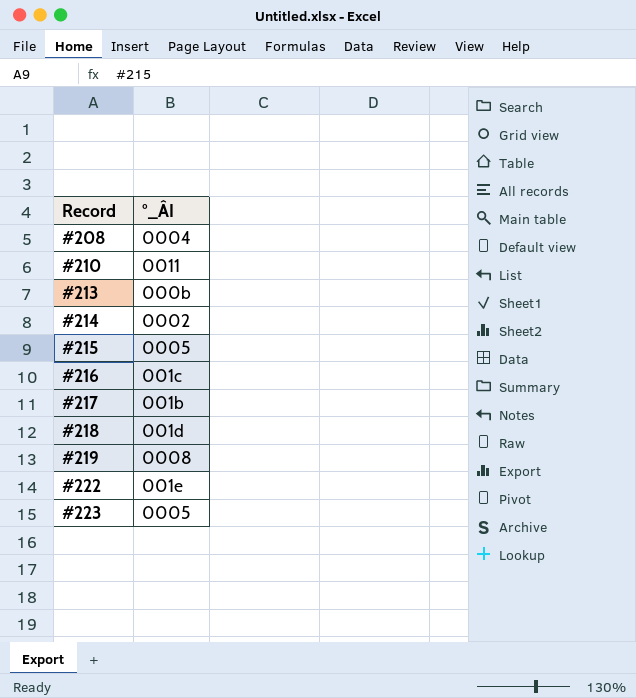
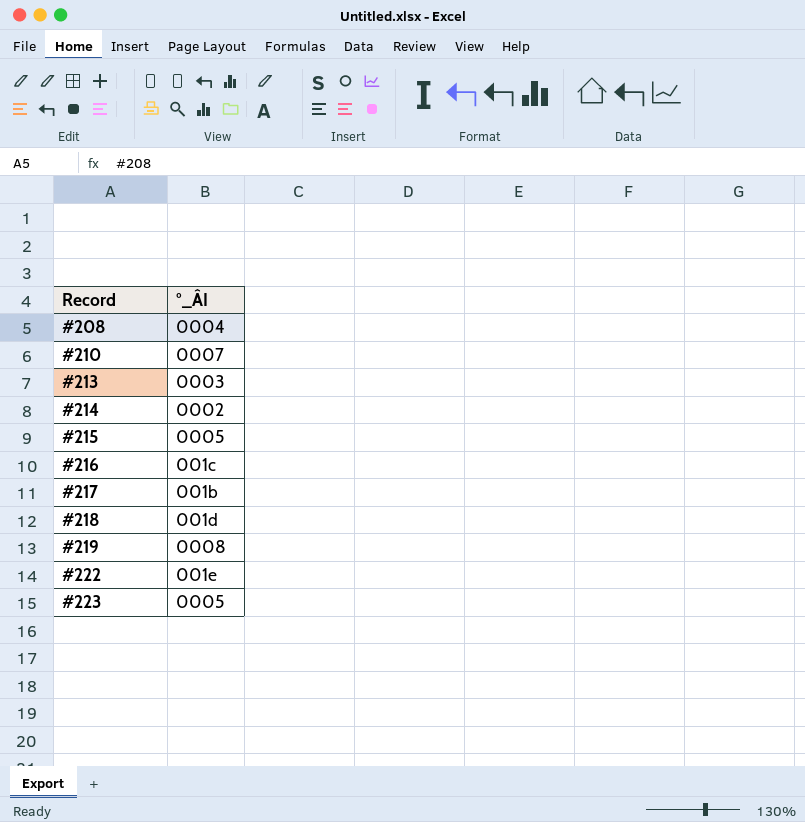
#210 | °_ÂI: 0011 -> 0007
#213 | °_ÂI: 000b -> 0003

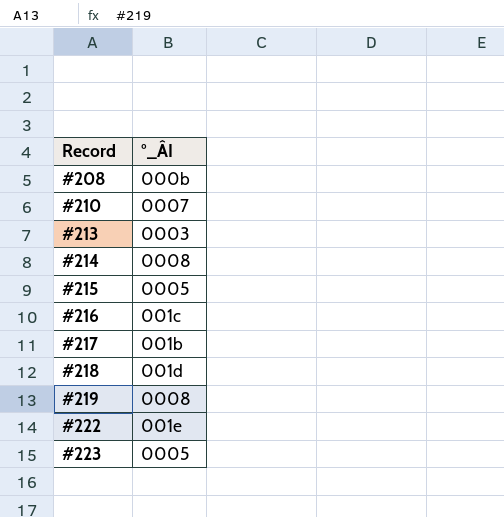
#208 | °_ÂI: 0004 -> 000b
#214 | °_ÂI: 0002 -> 0008

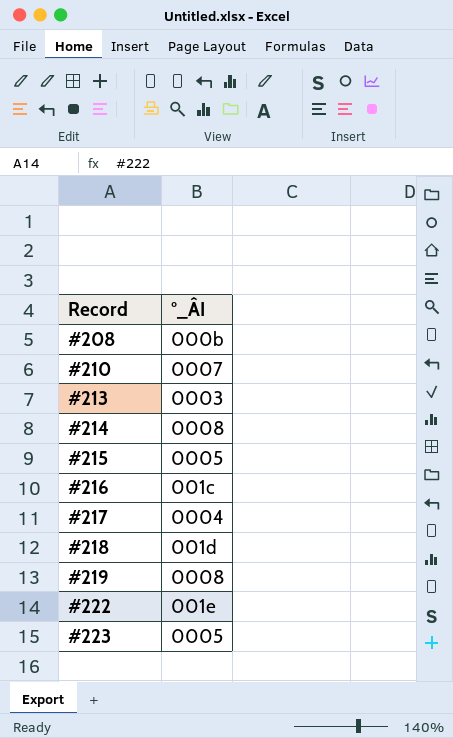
#217 | °_ÂI: 001b -> 0004

